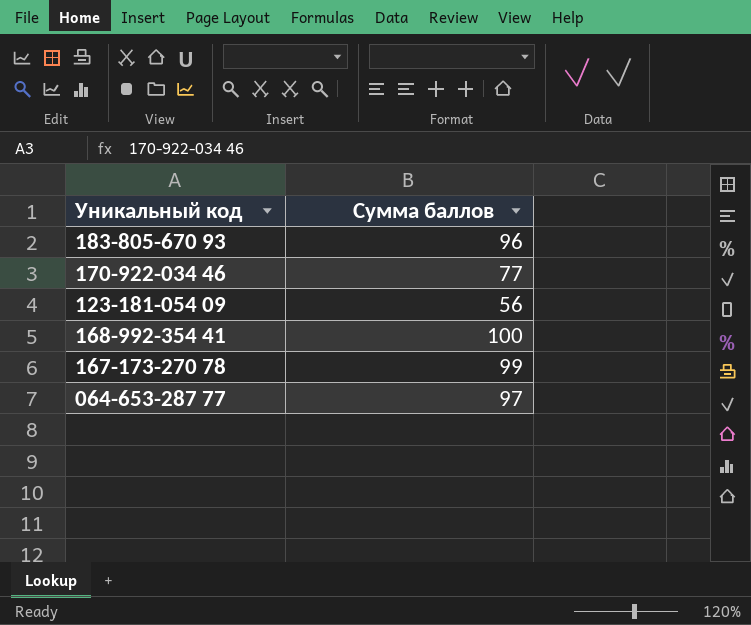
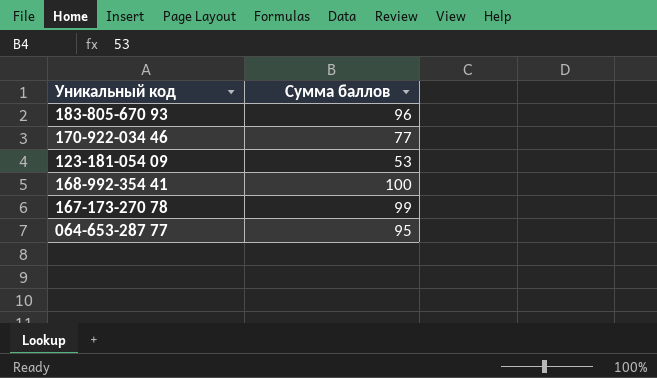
123-181-054 09 | Сумма баллов: 56 -> 53
064-653-287 77 | Сумма баллов: 97 -> 95

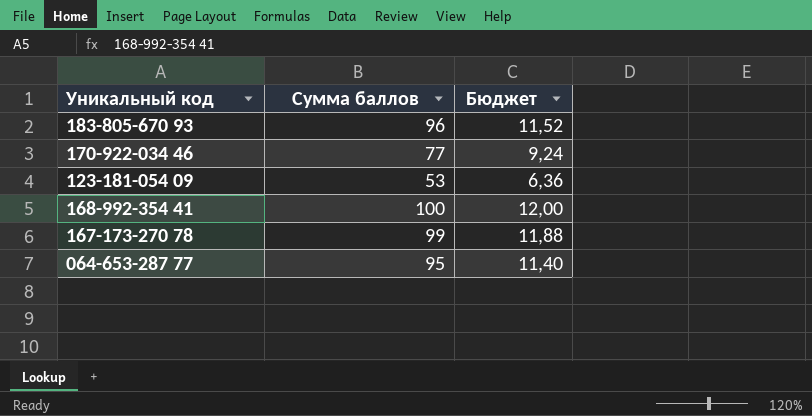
column Бюджет | formula: none -> [Сумма баллов] * 0,12

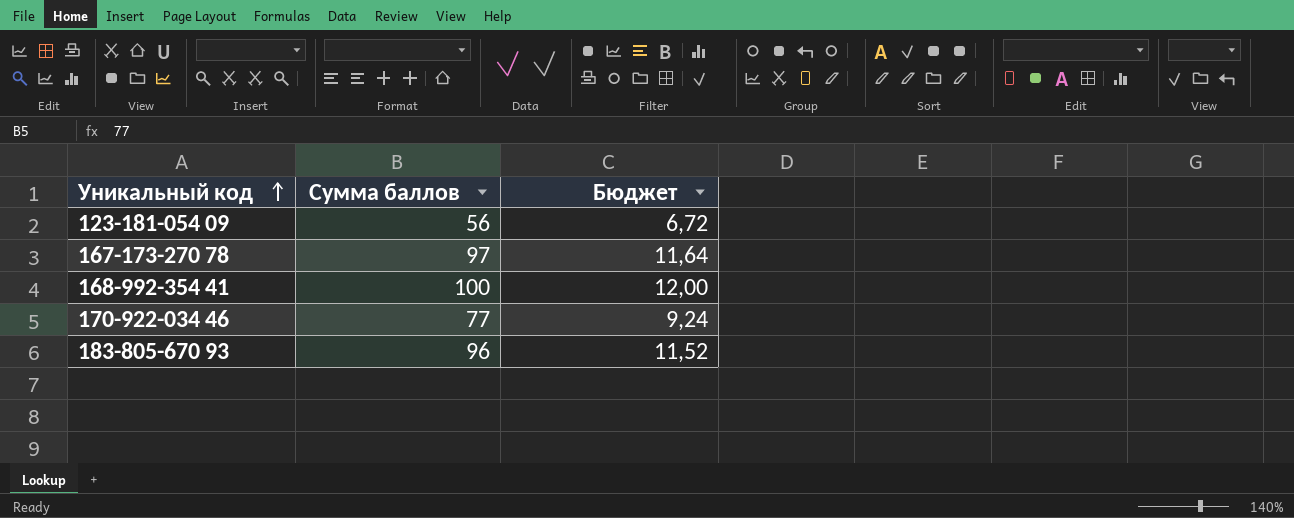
row order: none -> Уникальный код ascending
row 064-653-287 77: 95 | 11,40 -> none
123-181-054 09 | Сумма баллов: 53 -> 56
123-181-054 09 | Бюджет: 6,36 -> 6,72
167-173-270 78 | Сумма баллов: 99 -> 97
167-173-270 78 | Бюджет: 11,88 -> 11,64

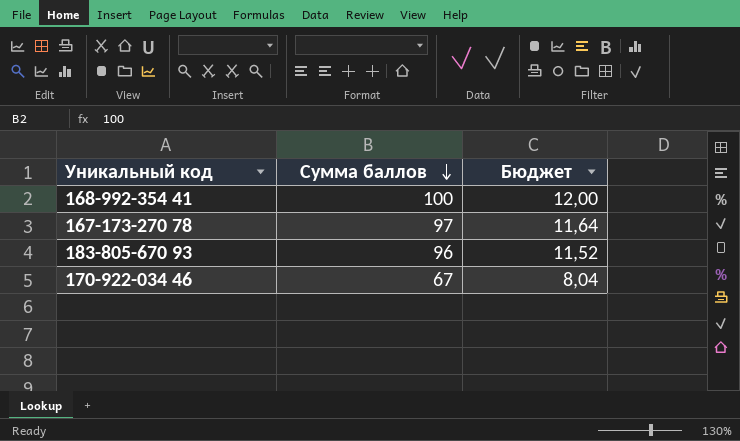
row order: Уникальный код ascending -> Сумма баллов descending
row 123-181-054 09: 56 | 6,72 -> none
170-922-034 46 | Сумма баллов: 77 -> 67
170-922-034 46 | Бюджет: 9,24 -> 8,04

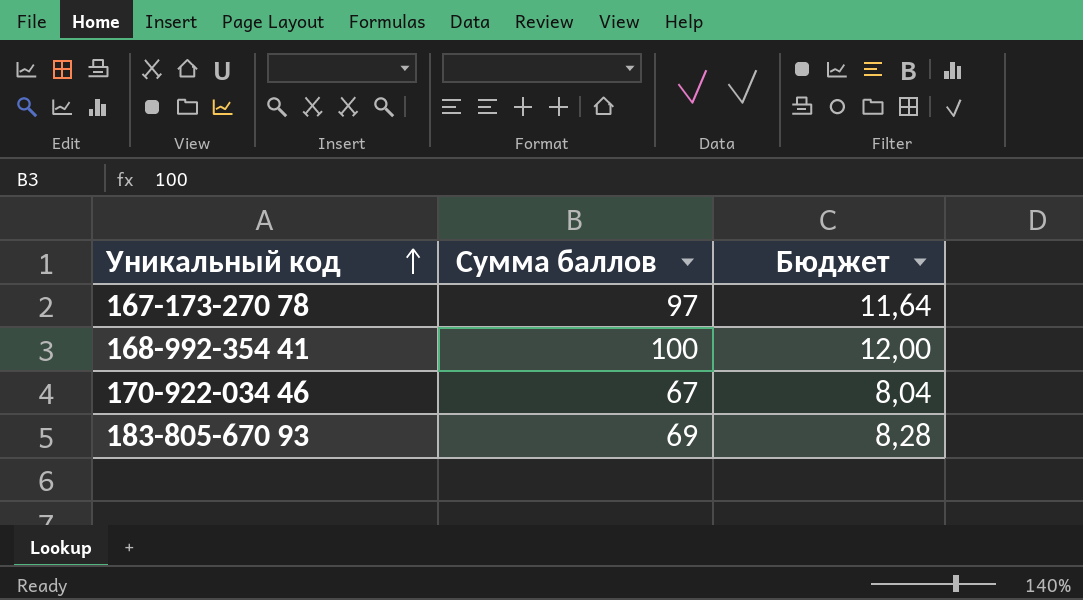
row order: Сумма баллов descending -> Уникальный код ascending
183-805-670 93 | Сумма баллов: 96 -> 69
183-805-670 93 | Бюджет: 11,52 -> 8,28

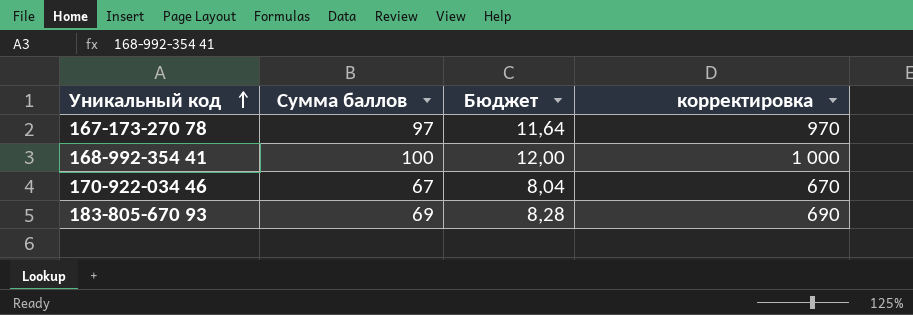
column корректировка | formula: none -> [Сумма баллов] * 10

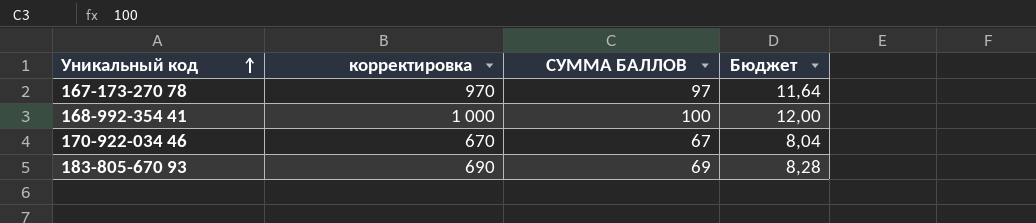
column корректировка | position: 4 -> 2
column name: Сумма баллов -> СУММА БАЛЛОВ

